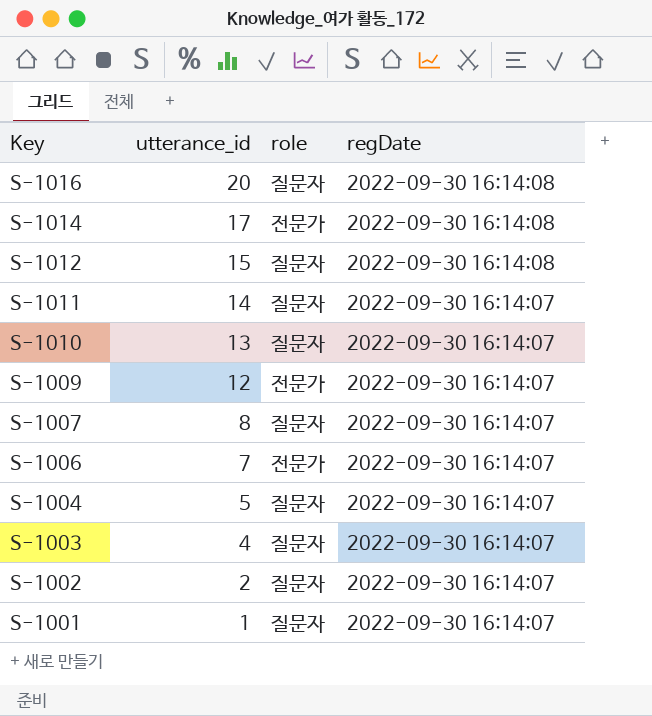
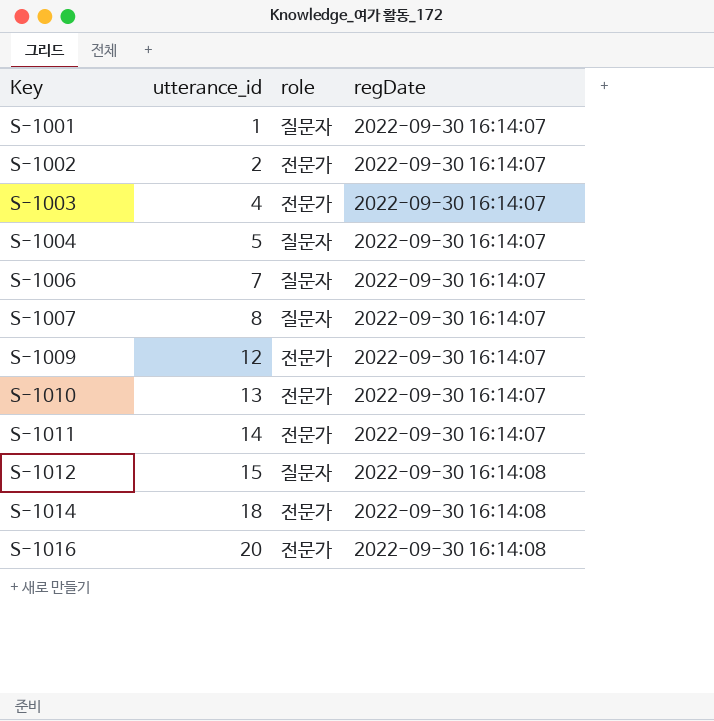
row order: Key descending -> Key ascending
S-1002 | role: 질문자 -> 전문가
S-1003 | role: 질문자 -> 전문가
S-1006 | role: 전문가 -> 질문자
S-1010 | role: 질문자 -> 전문가
S-1011 | role: 질문자 -> 전문가
S-1014 | utterance_id: 17 -> 18
S-1016 | role: 질문자 -> 전문가

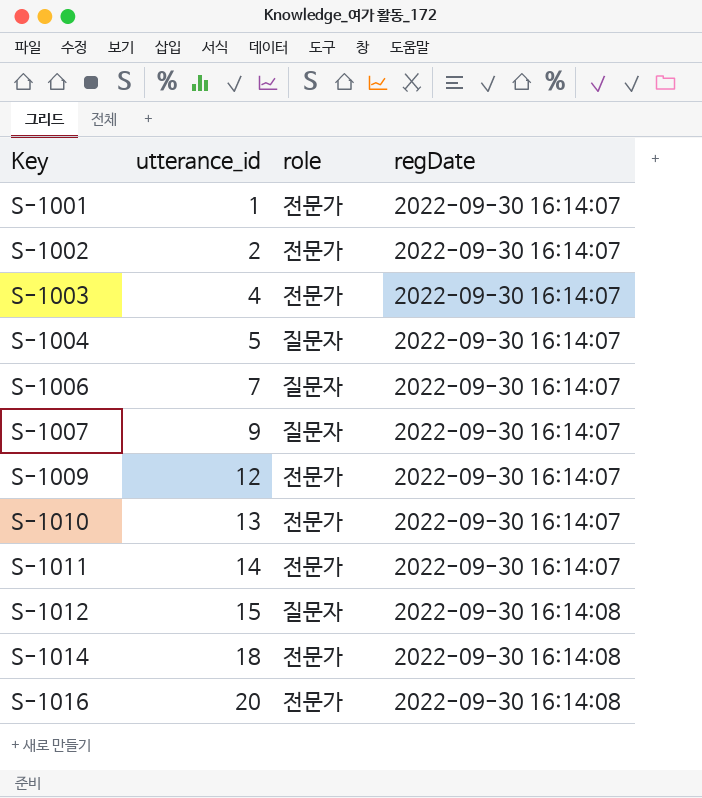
S-1001 | role: 질문자 -> 전문가
S-1007 | utterance_id: 8 -> 9

